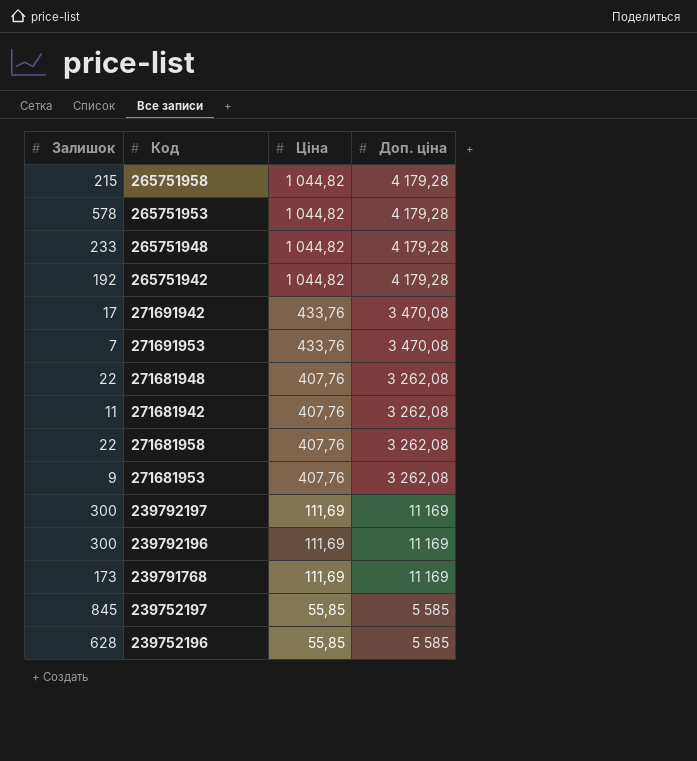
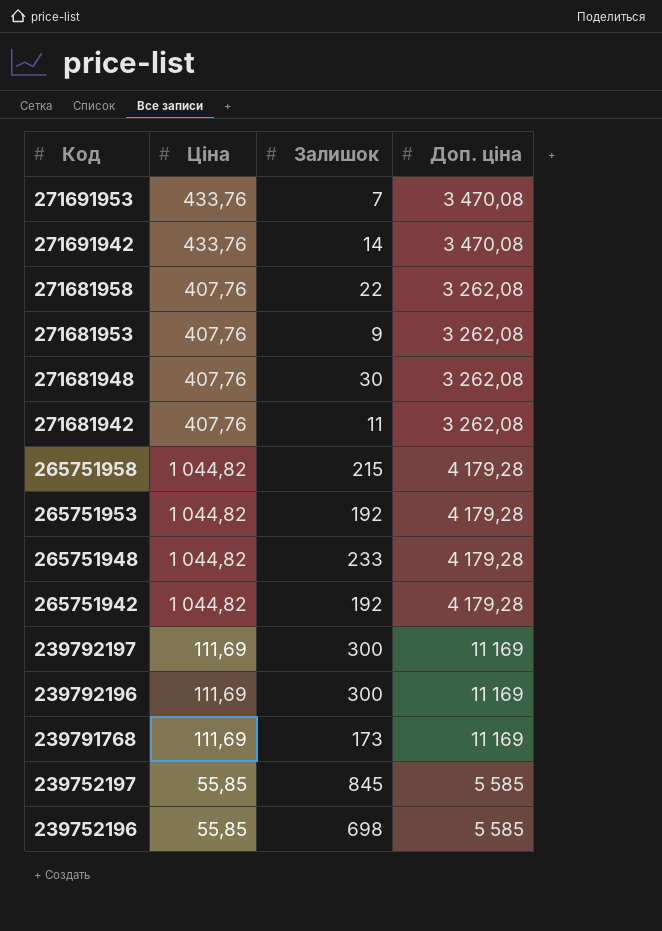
row order: Ціна descending -> Код descending
column Залишок | position: 1 -> 3
271691942 | Залишок: 17 -> 14
271681948 | Залишок: 22 -> 30
265751953 | Залишок: 578 -> 192
239752196 | Залишок: 628 -> 698

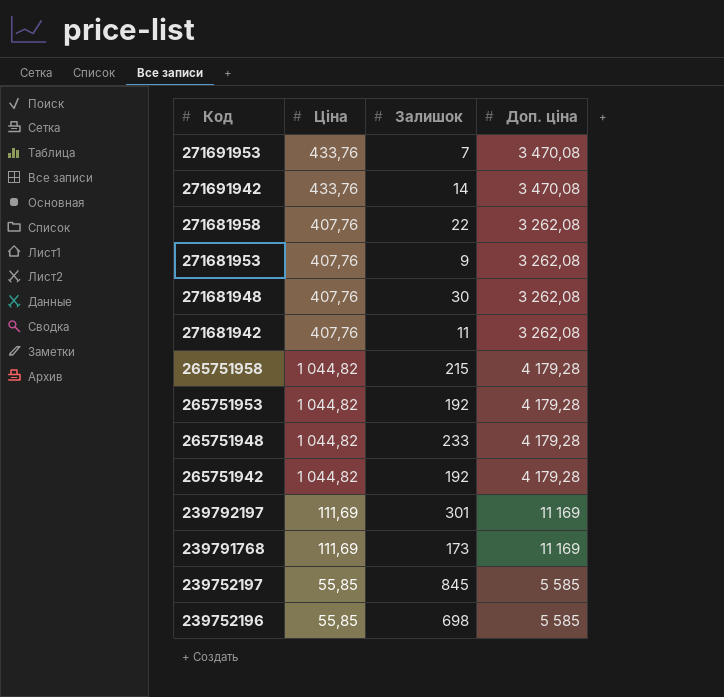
row 239792196: 111,69 | 300 | 11 169 -> none
239792197 | Залишок: 300 -> 301

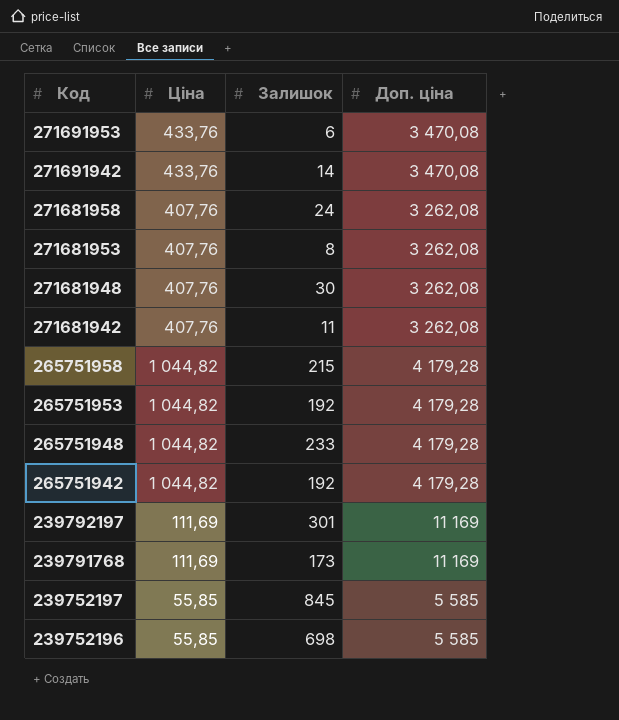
271691953 | Залишок: 7 -> 6
271681958 | Залишок: 22 -> 24
271681953 | Залишок: 9 -> 8

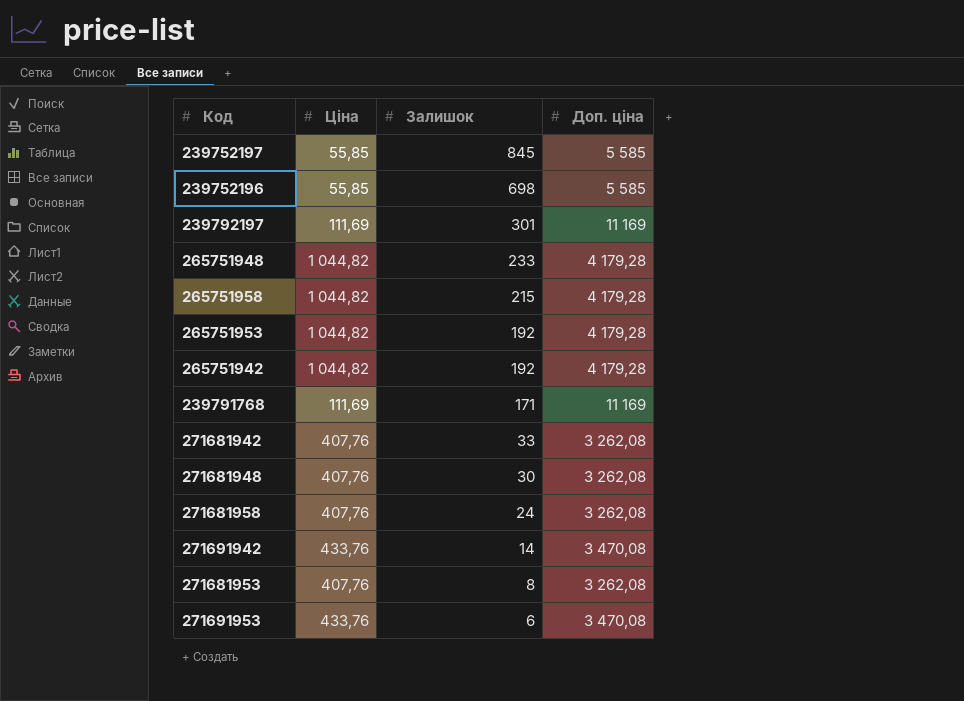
row order: Код descending -> Залишок descending
239791768 | Залишок: 173 -> 171
271681942 | Залишок: 11 -> 33

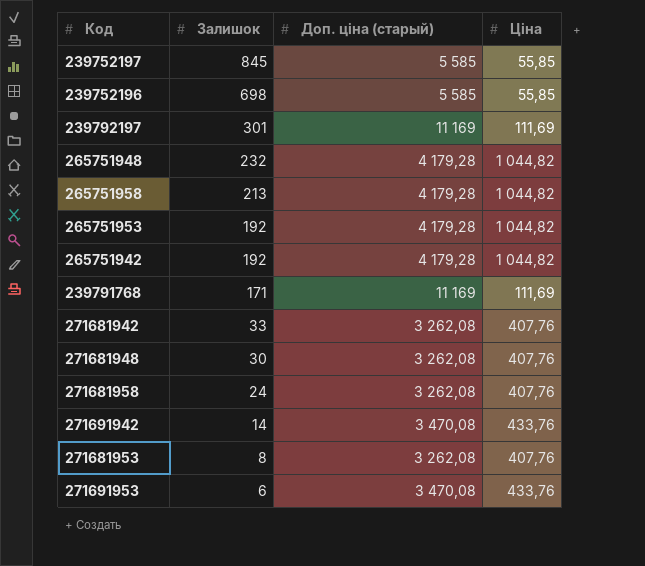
column name: Доп. ціна -> Доп. ціна (старый)
column Ціна | position: 2 -> 4
265751948 | Залишок: 233 -> 232
265751958 | Залишок: 215 -> 213

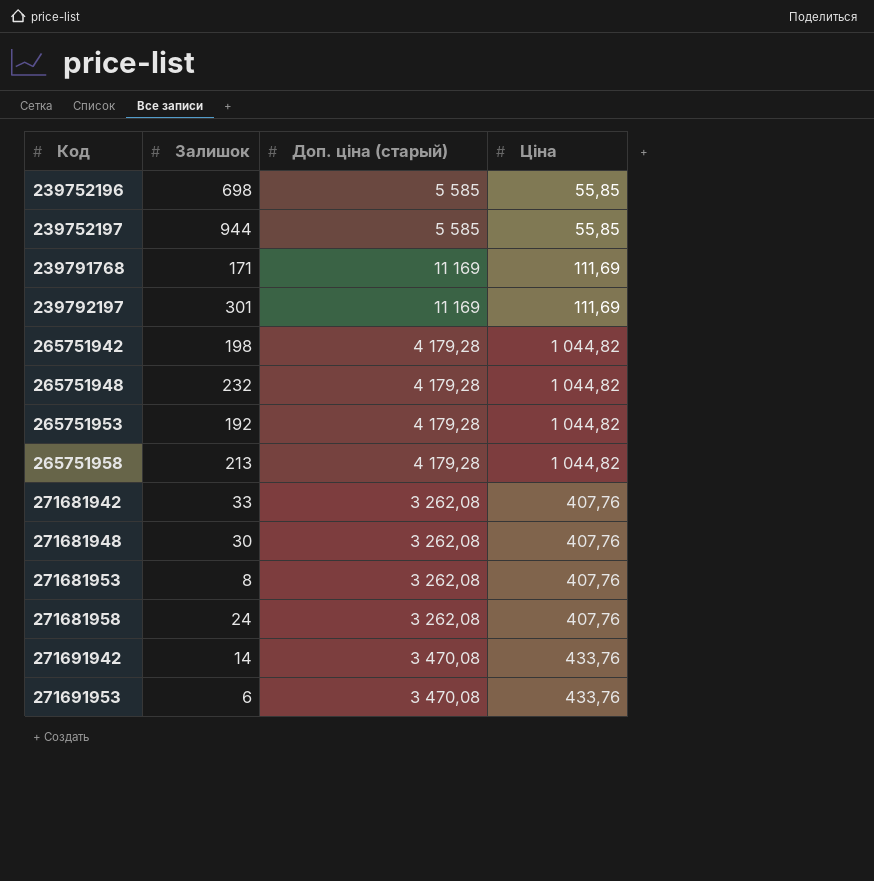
row order: Залишок descending -> Код ascending
239752197 | Залишок: 845 -> 944
265751942 | Залишок: 192 -> 198

